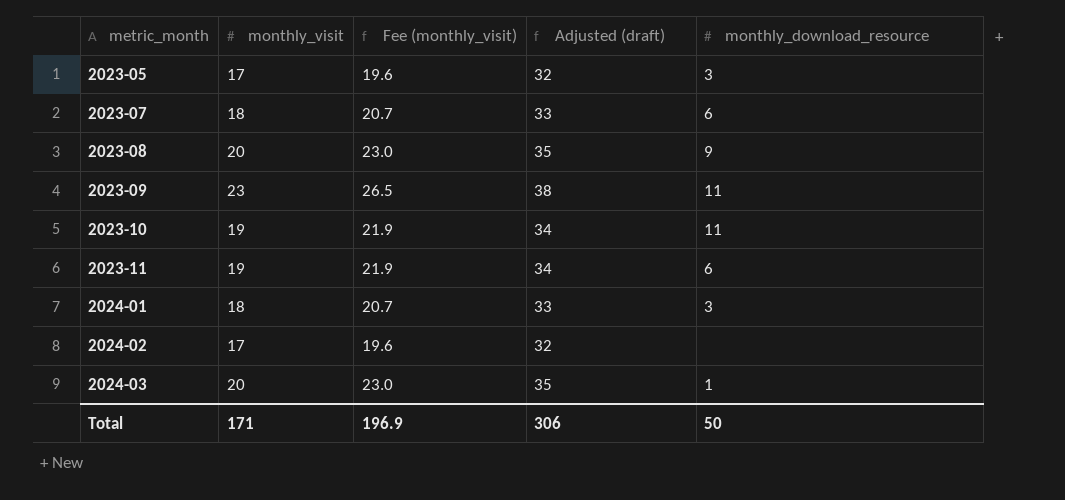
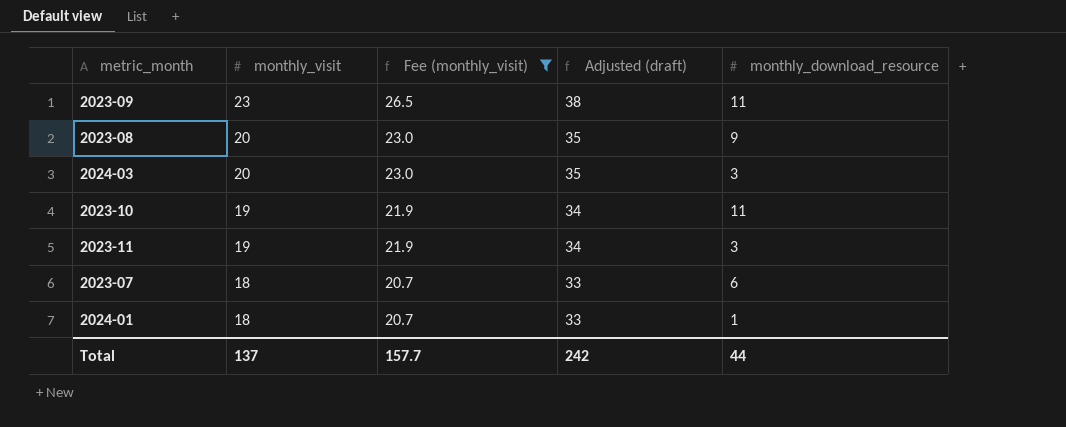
filter: none -> Fee (monthly_visit) != 19.6
row order: metric_month ascending -> monthly_visit descending
2024-03 | monthly_download_resource: 1 -> 3
2023-11 | monthly_download_resource: 6 -> 3
2024-01 | monthly_download_resource: 3 -> 1
Total | monthly_visit: 171 -> 137
Total | Fee (monthly_visit): 196.9 -> 157.7
Total | Adjusted (draft): 306 -> 242
Total | monthly_download_resource: 50 -> 44

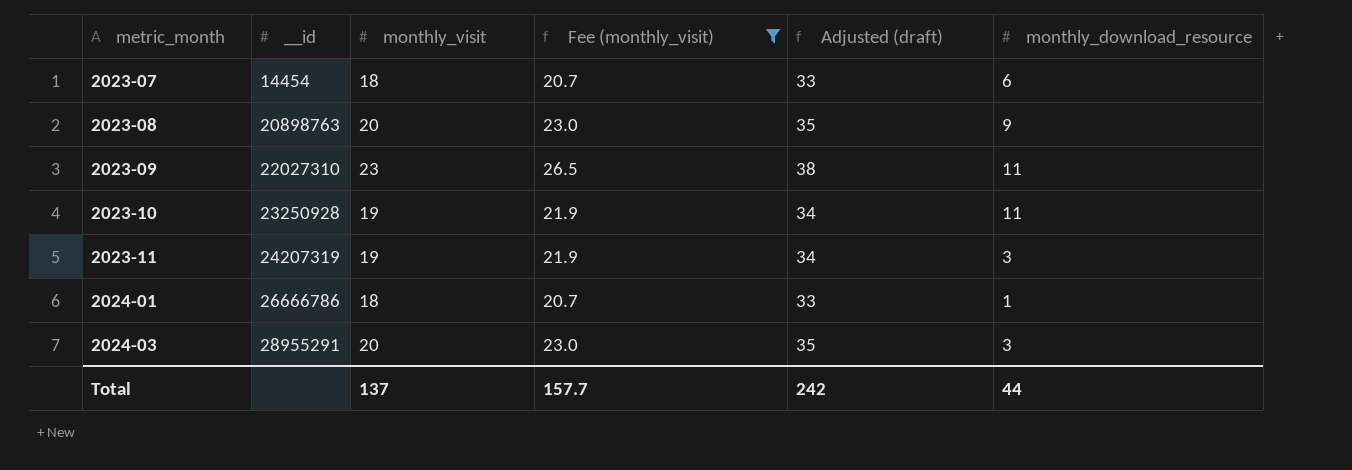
row order: monthly_visit descending -> metric_month ascending
column __id | position: none -> 2

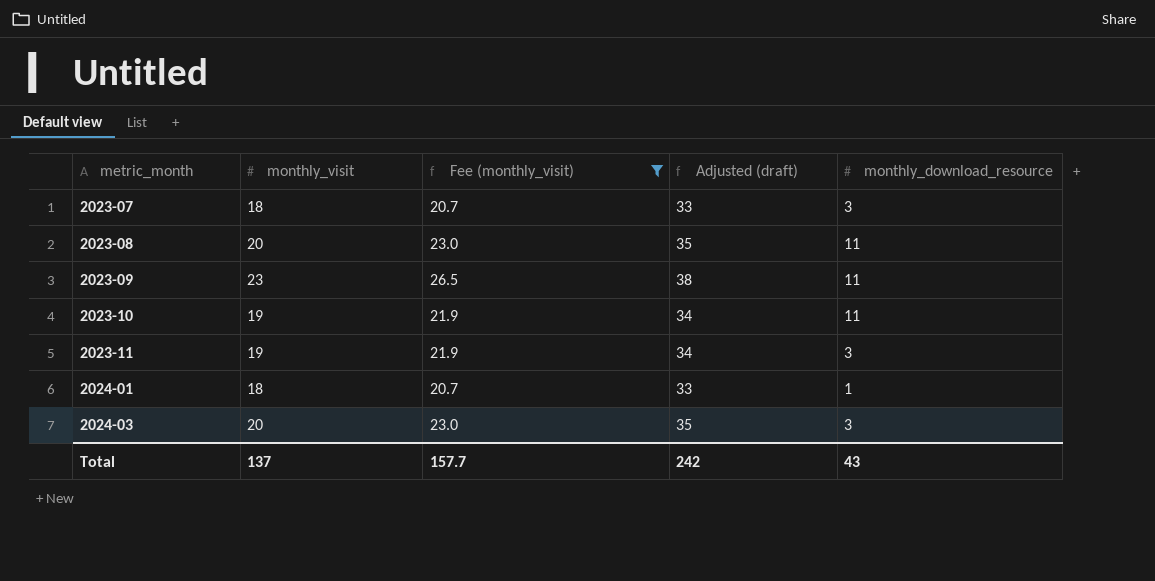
column __id | position: 2 -> none
2023-07 | monthly_download_resource: 6 -> 3
2023-08 | monthly_download_resource: 9 -> 11
Total | monthly_download_resource: 44 -> 43

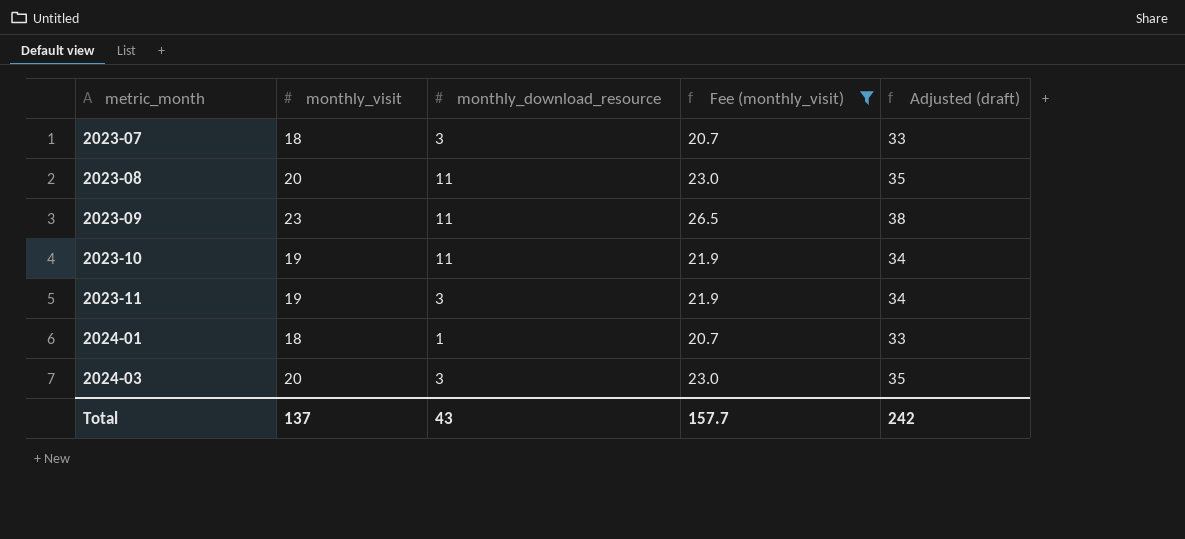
column monthly_download_resource | position: 5 -> 3

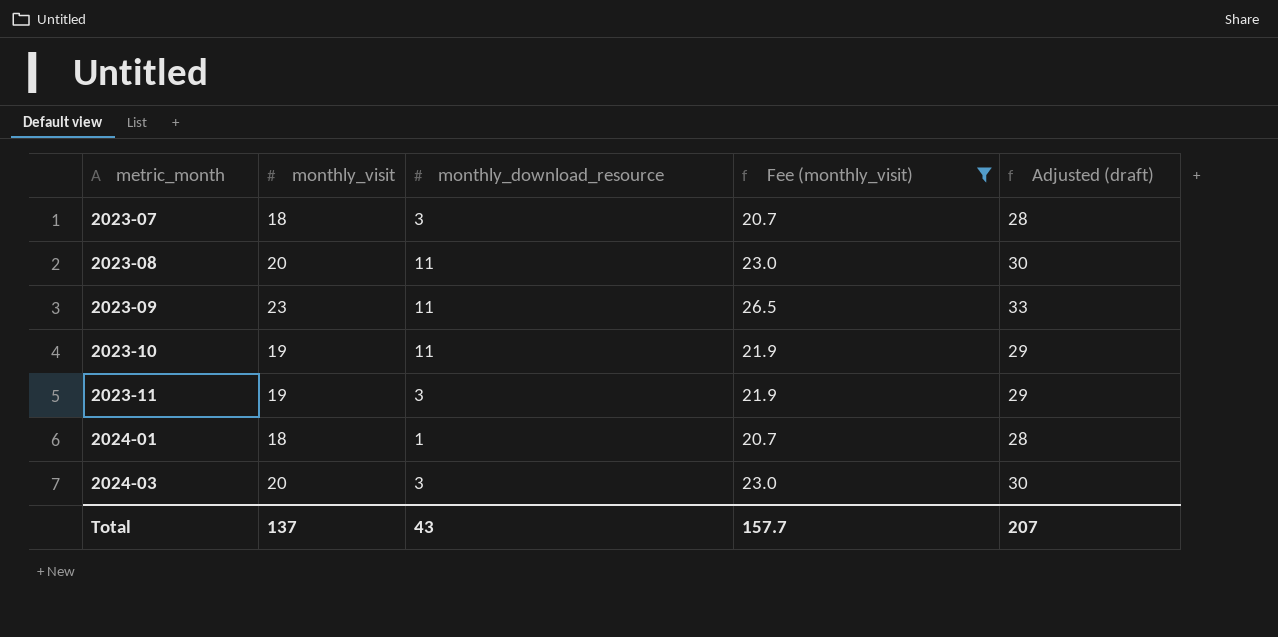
column Adjusted (draft) | formula: [monthly_visit] + 15 -> [monthly_visit] + 10
Total | Adjusted (draft): 242 -> 207

